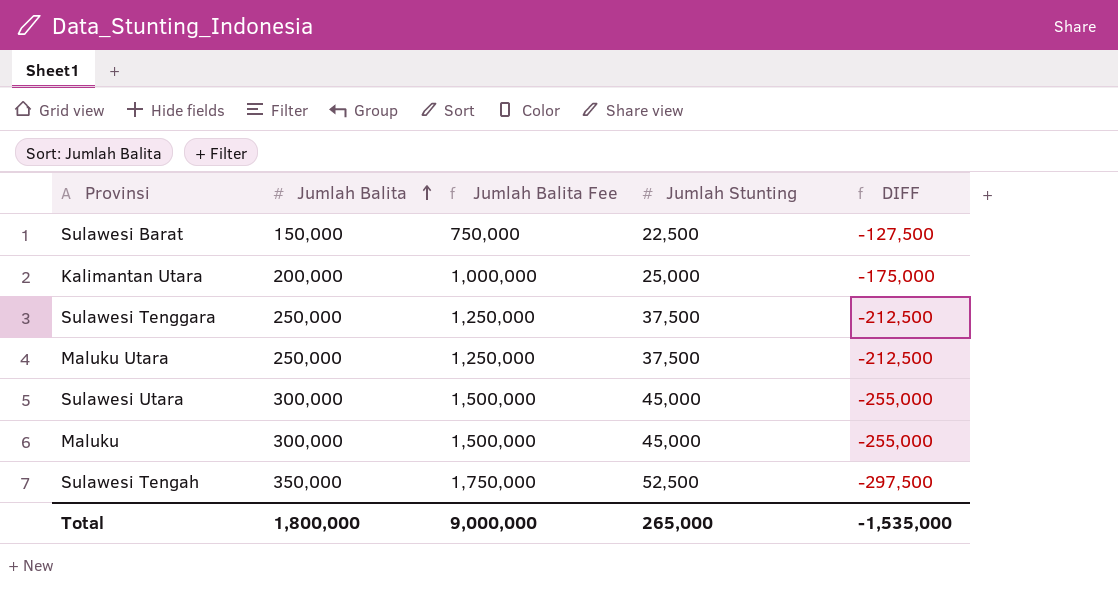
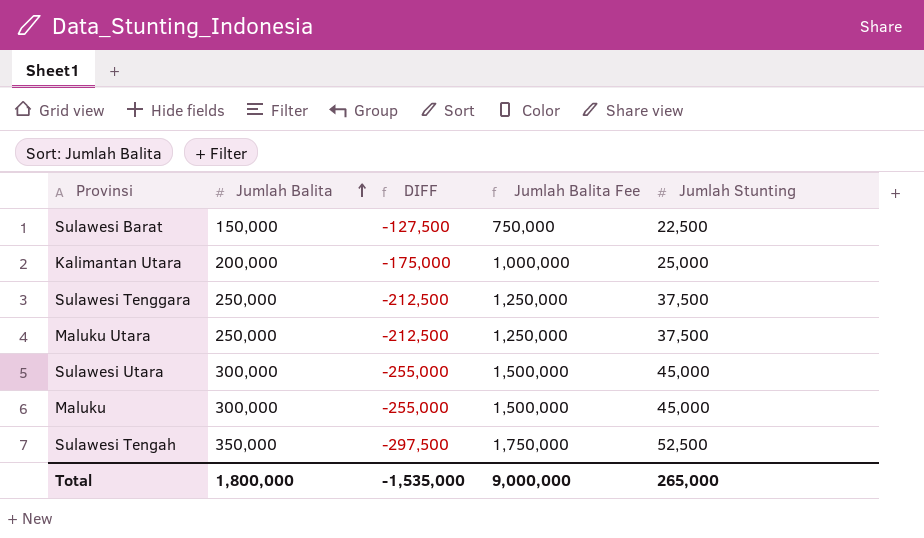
column DIFF | position: 5 -> 3

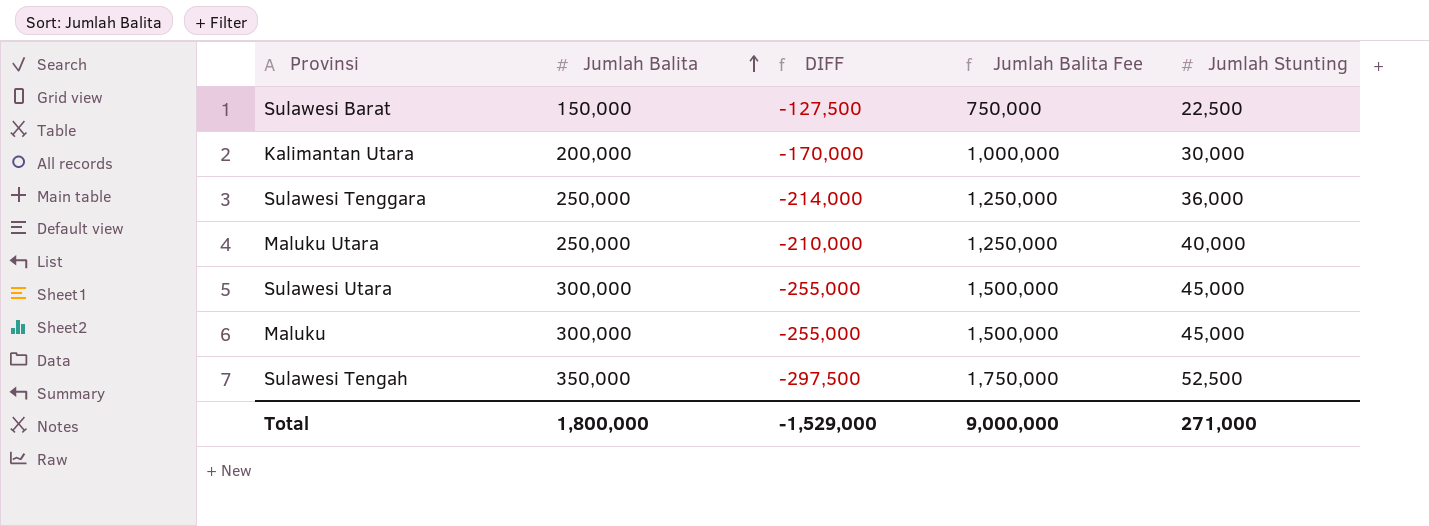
Kalimantan Utara | DIFF: -175,000 -> -170,000
Kalimantan Utara | Jumlah Stunting: 25,000 -> 30,000
Sulawesi Tenggara | DIFF: -212,500 -> -214,000
Sulawesi Tenggara | Jumlah Stunting: 37,500 -> 36,000
Maluku Utara | DIFF: -212,500 -> -210,000
Maluku Utara | Jumlah Stunting: 37,500 -> 40,000
Total | DIFF: -1,535,000 -> -1,529,000
Total | Jumlah Stunting: 265,000 -> 271,000

